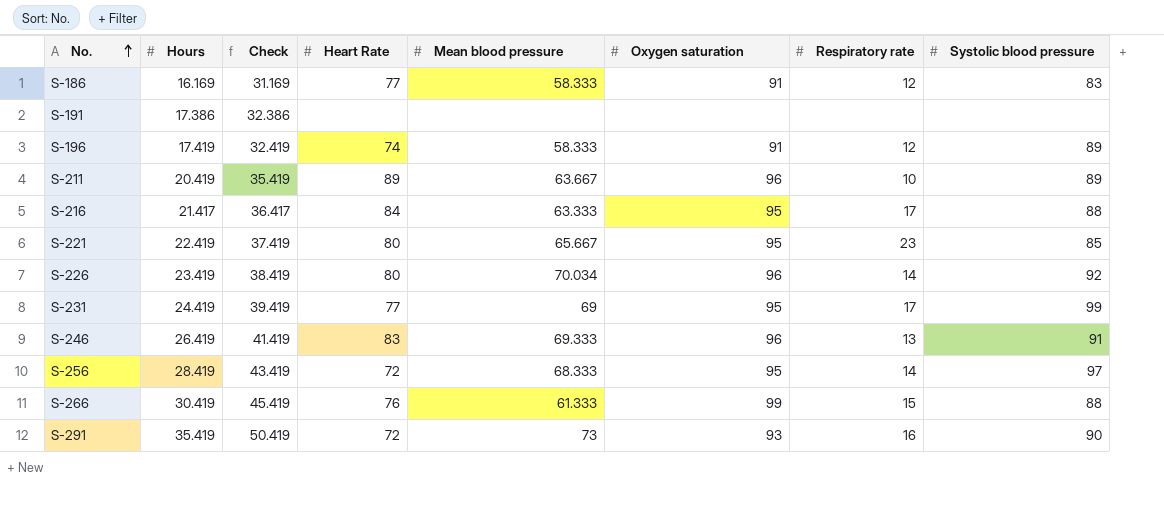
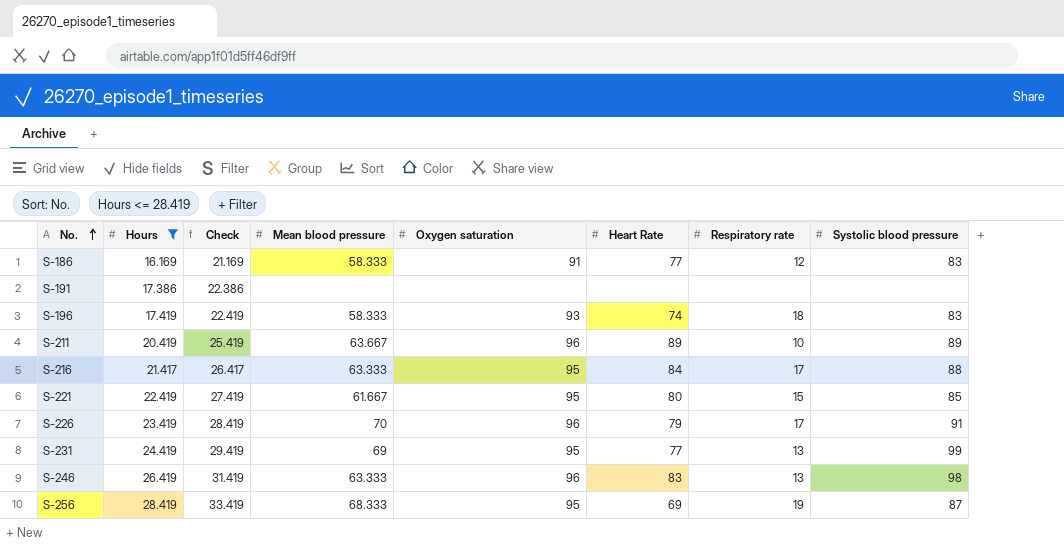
filter: none -> Hours <= 28.419
column Check | formula: [Hours] + 15 -> [Hours] + 5
column Heart Rate | position: 4 -> 6
S-196 | Oxygen saturation: 91 -> 93
S-196 | Respiratory rate: 12 -> 18
S-196 | Systolic blood pressure: 89 -> 83
S-221 | Mean blood pressure: 65.667 -> 61.667
S-221 | Respiratory rate: 23 -> 15
S-226 | Mean blood pressure: 70.034 -> 70
S-226 | Heart Rate: 80 -> 79
S-226 | Respiratory rate: 14 -> 17
S-226 | Systolic blood pressure: 92 -> 91
S-231 | Respiratory rate: 17 -> 13
S-246 | Mean blood pressure: 69.333 -> 63.333
S-246 | Systolic blood pressure: 91 -> 98
S-256 | Heart Rate: 72 -> 69
S-256 | Respiratory rate: 14 -> 19
S-256 | Systolic blood pressure: 97 -> 87

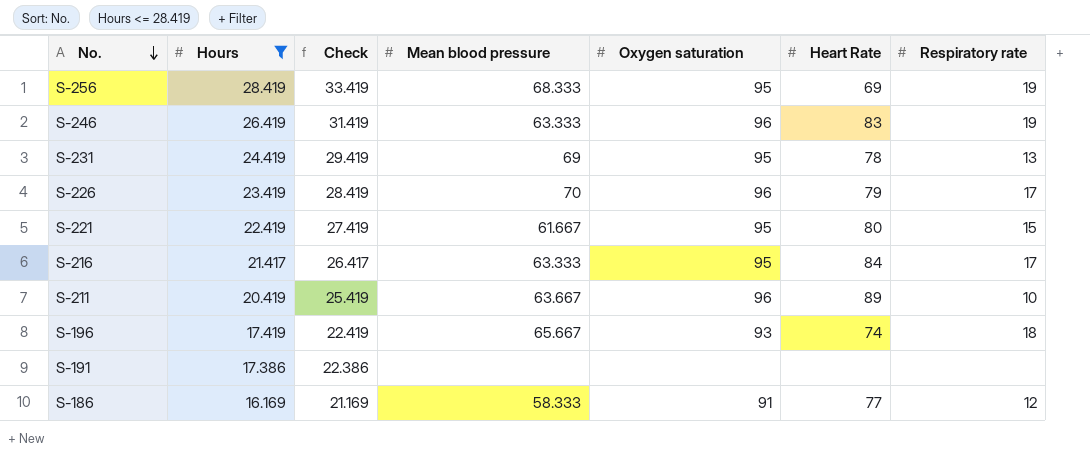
row order: No. ascending -> No. descending
column Systolic blood pressure | position: 8 -> none
S-246 | Respiratory rate: 13 -> 19
S-231 | Heart Rate: 77 -> 78
S-196 | Mean blood pressure: 58.333 -> 65.667

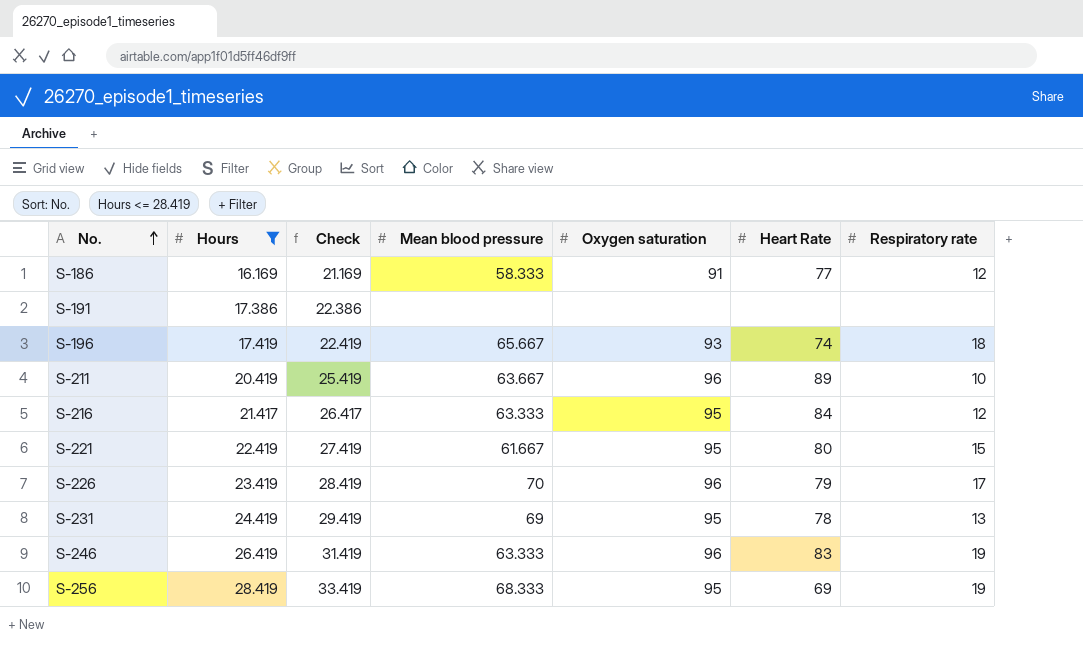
row order: No. descending -> No. ascending
S-216 | Respiratory rate: 17 -> 12

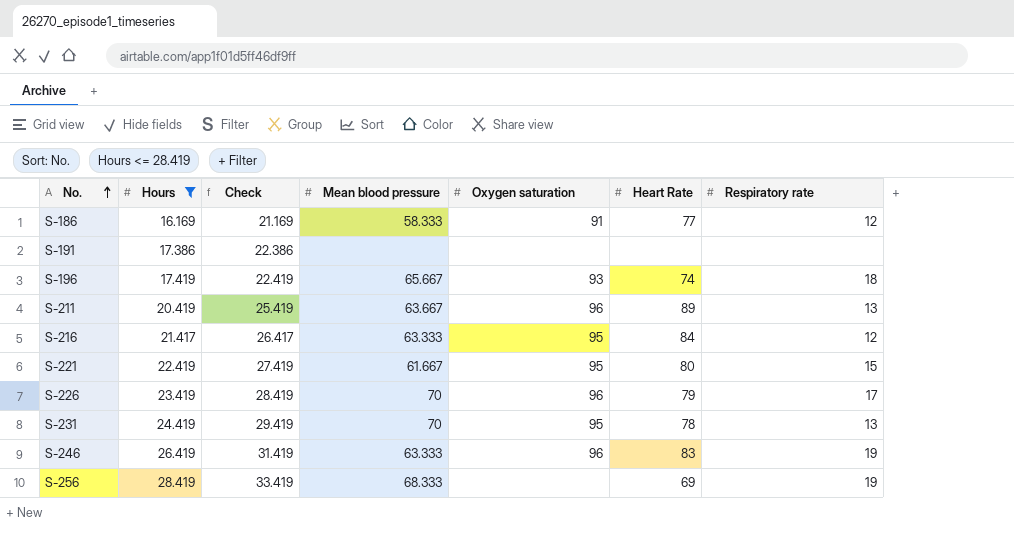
S-211 | Respiratory rate: 10 -> 13
S-231 | Mean blood pressure: 69 -> 70
S-256 | Oxygen saturation: 95 -> none

